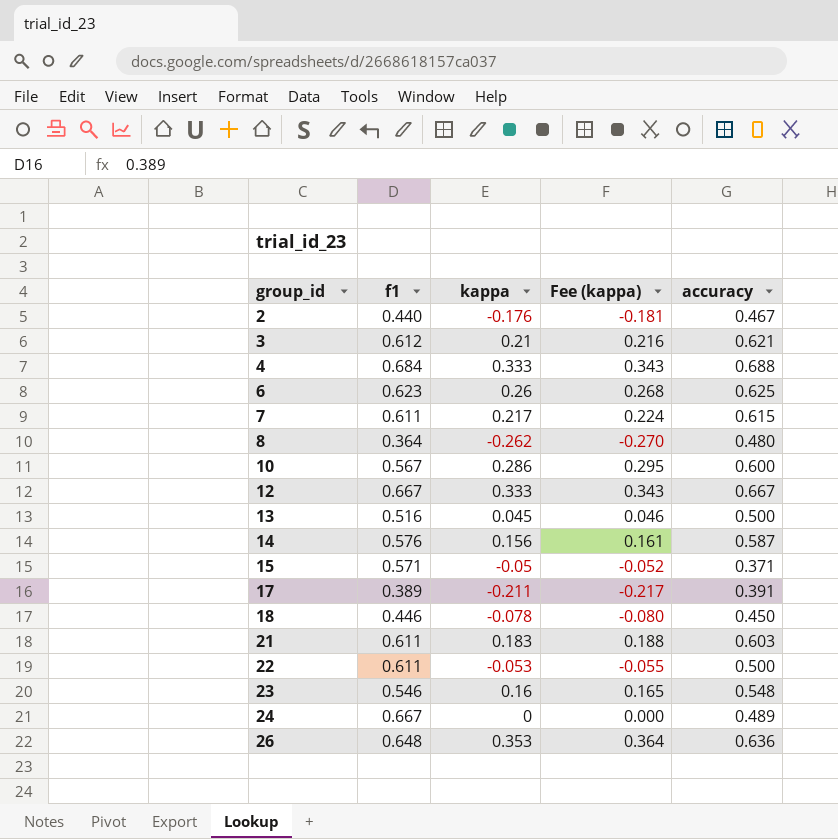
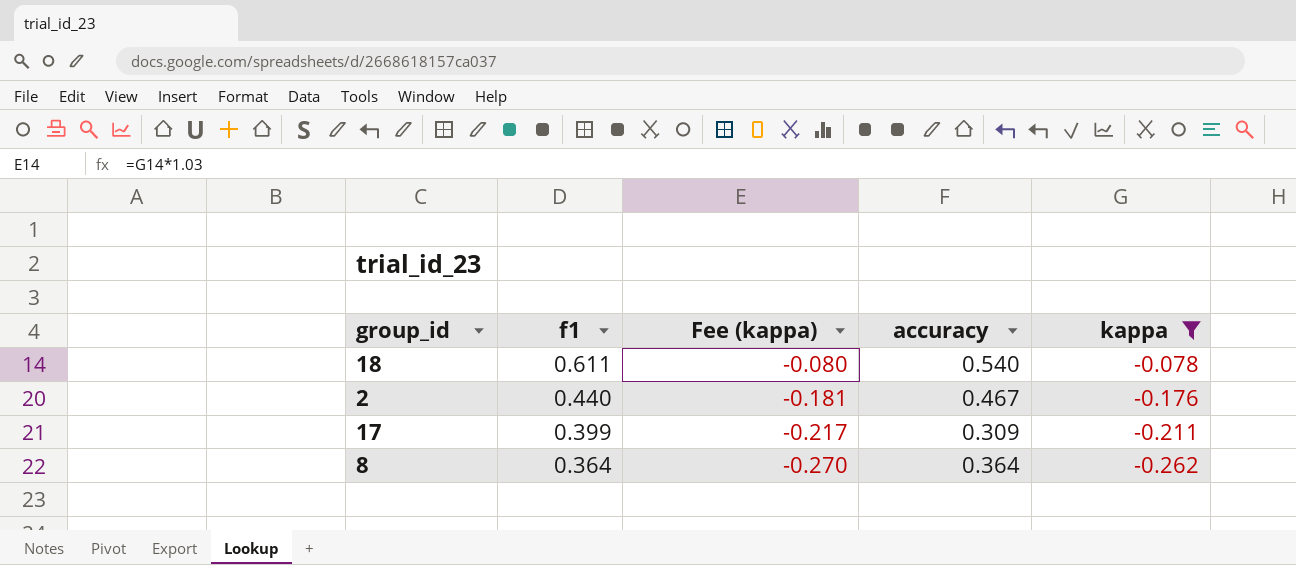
filter: none -> kappa <= -0.078
row order: group_id ascending -> f1 descending
column kappa | position: 3 -> 5
18 | f1: 0.446 -> 0.611
18 | accuracy: 0.450 -> 0.540
17 | f1: 0.389 -> 0.399
17 | accuracy: 0.391 -> 0.309
8 | accuracy: 0.480 -> 0.364

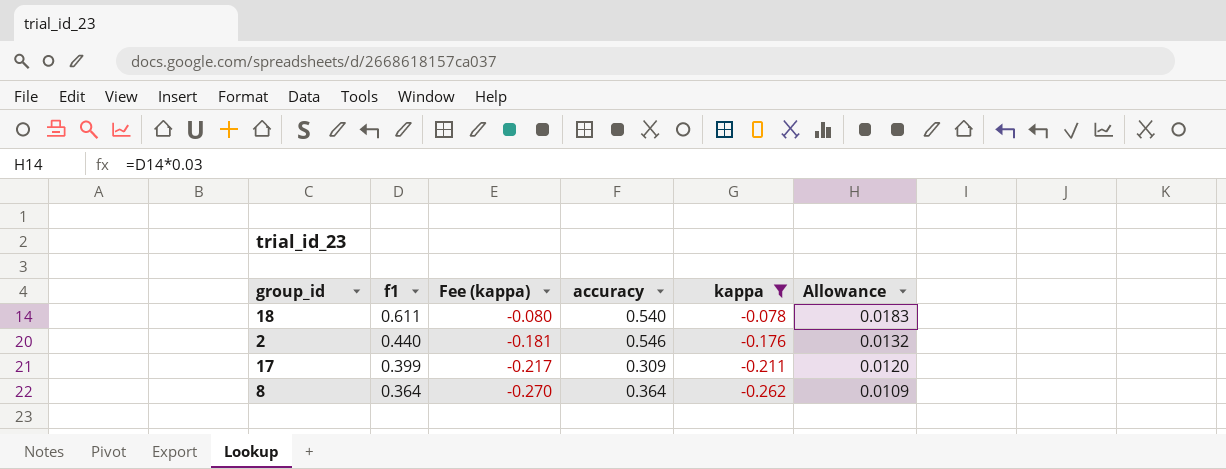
column Allowance | formula: none -> [f1] * 0.03
2 | accuracy: 0.467 -> 0.546

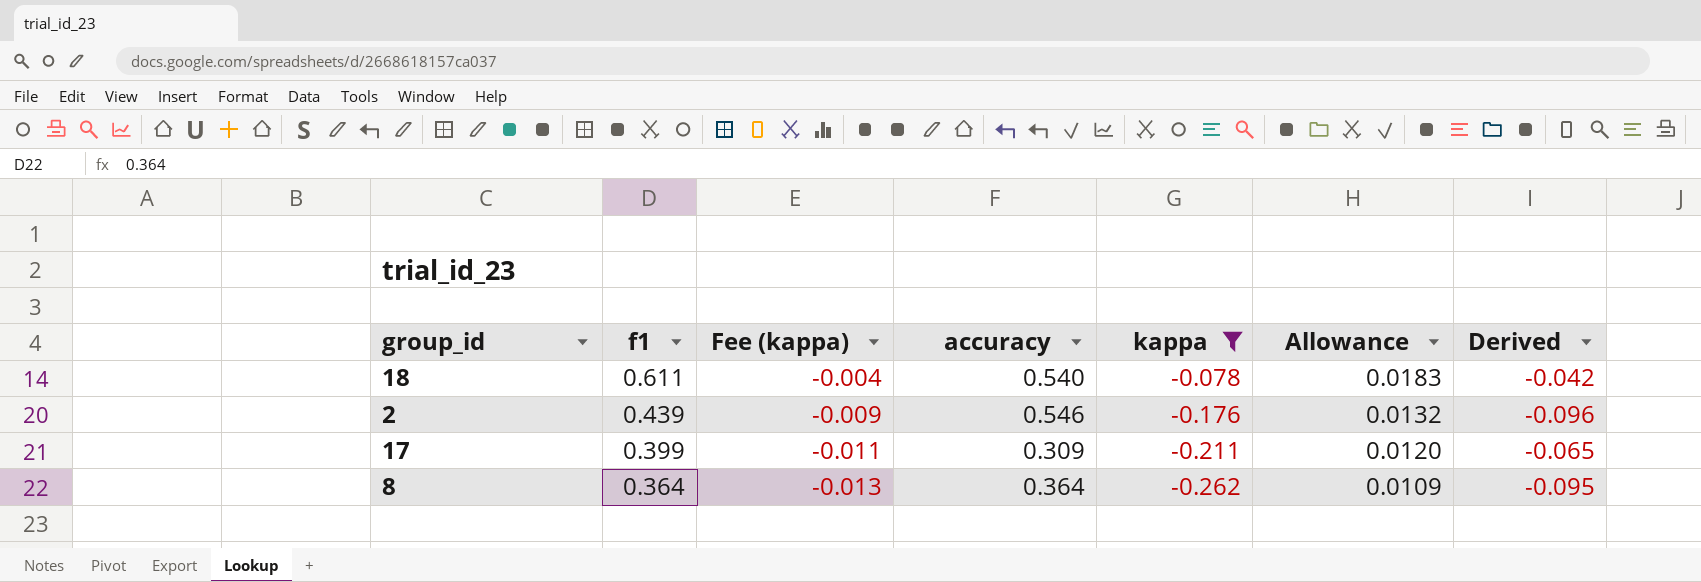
column Fee (kappa) | formula: [kappa] * 1.03 -> [kappa] * 0.05
column Derived | formula: none -> [accuracy] * [kappa]
2 | f1: 0.440 -> 0.439

